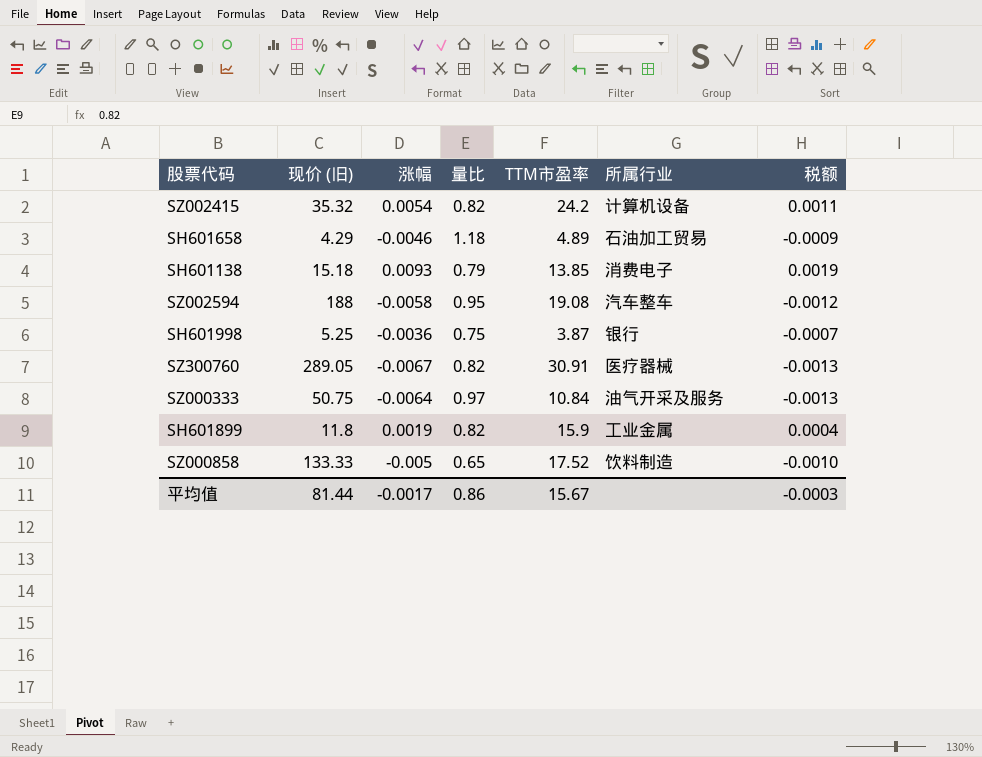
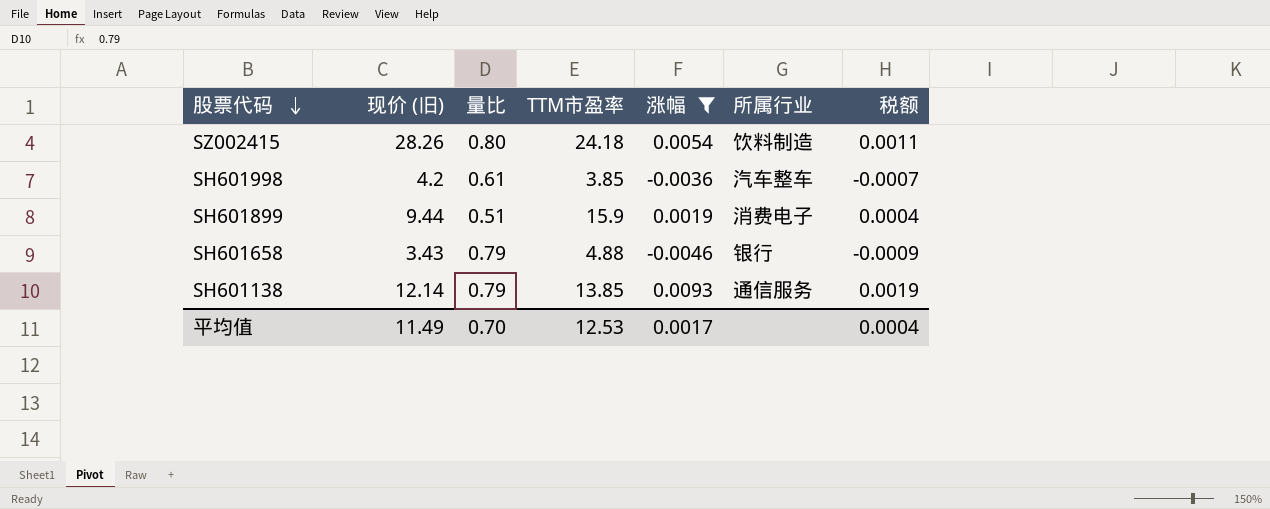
filter: none -> 涨幅 >= -0.0046
row order: none -> 股票代码 descending
column 涨幅 | position: 3 -> 5
SZ002415 | 现价 (旧): 35.32 -> 28.26
SZ002415 | 量比: 0.82 -> 0.80
SZ002415 | TTM市盈率: 24.2 -> 24.18
SZ002415 | 所属行业: 计算机设备 -> 饮料制造
SH601998 | 现价 (旧): 5.25 -> 4.2
SH601998 | 量比: 0.75 -> 0.61
SH601998 | TTM市盈率: 3.87 -> 3.85
SH601998 | 所属行业: 银行 -> 汽车整车
SH601899 | 现价 (旧): 11.8 -> 9.44
SH601899 | 量比: 0.82 -> 0.51
SH601899 | 所属行业: 工业金属 -> 消费电子
SH601658 | 现价 (旧): 4.29 -> 3.43
SH601658 | 量比: 1.18 -> 0.79
SH601658 | TTM市盈率: 4.89 -> 4.88
SH601658 | 所属行业: 石油加工贸易 -> 银行
SH601138 | 现价 (旧): 15.18 -> 12.14
SH601138 | 所属行业: 消费电子 -> 通信服务
平均值 | 现价 (旧): 81.44 -> 11.49
平均值 | 量比: 0.86 -> 0.70
平均值 | TTM市盈率: 15.67 -> 12.53
平均值 | 涨幅: -0.0017 -> 0.0017
平均值 | 税额: -0.0003 -> 0.0004

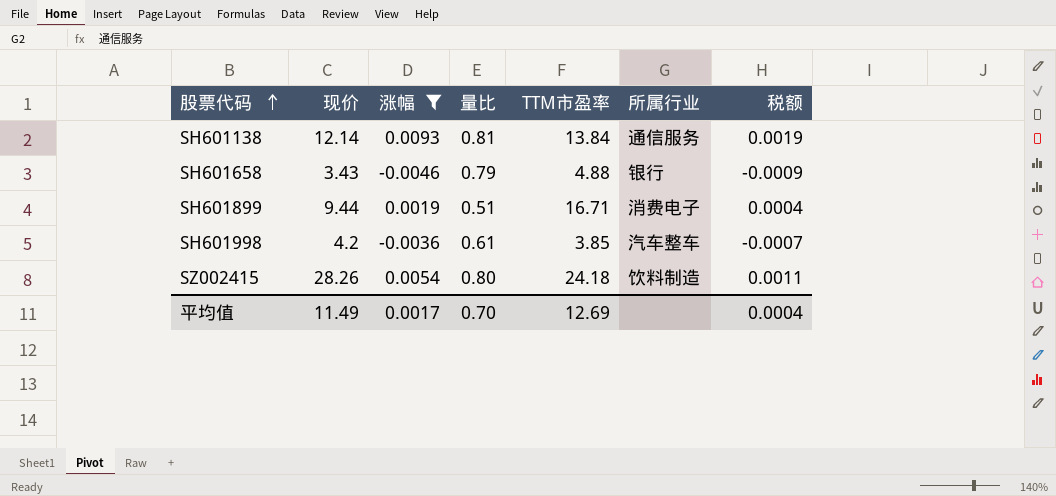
row order: 股票代码 descending -> 股票代码 ascending
column name: 现价 (旧) -> 现价
column 涨幅 | position: 5 -> 3
SH601138 | 量比: 0.79 -> 0.81
SH601138 | TTM市盈率: 13.85 -> 13.84
SH601899 | TTM市盈率: 15.9 -> 16.71
平均值 | TTM市盈率: 12.53 -> 12.69

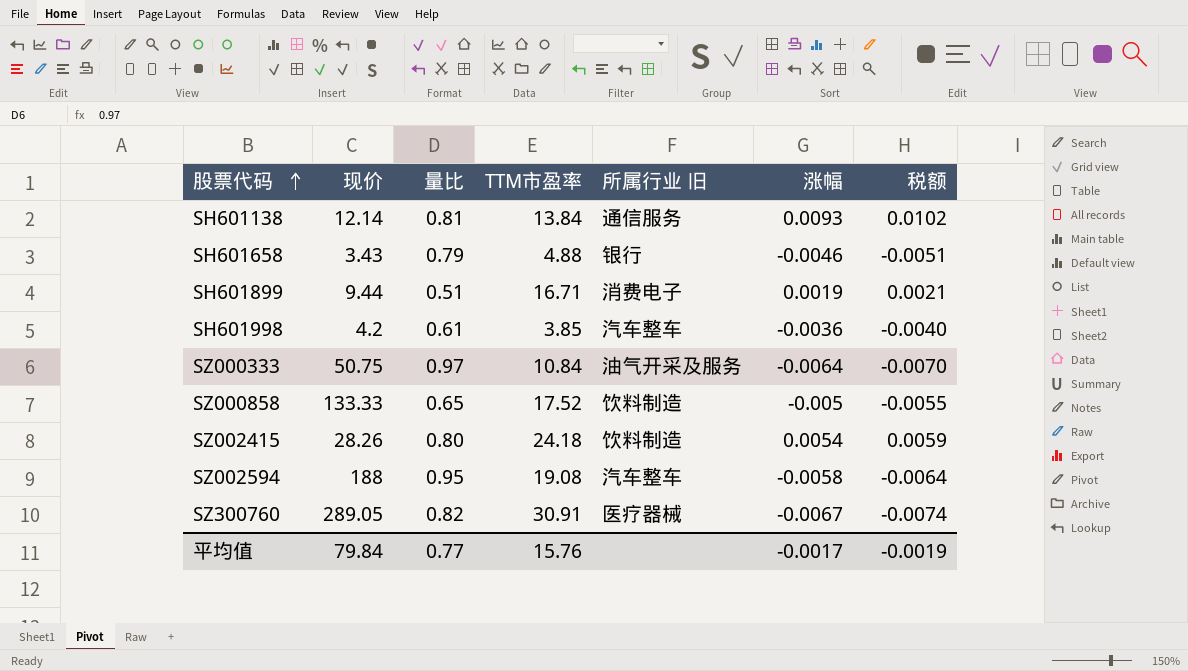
filter: 涨幅 >= -0.0046 -> none
column name: 所属行业 -> 所属行业 旧
column 涨幅 | position: 3 -> 6
column 税额 | formula: [涨幅] * 0.2 -> [涨幅] * 1.1
平均值 | 现价: 11.49 -> 79.84
平均值 | 量比: 0.70 -> 0.77
平均值 | TTM市盈率: 12.69 -> 15.76
平均值 | 涨幅: 0.0017 -> -0.0017
平均值 | 税额: 0.0004 -> -0.0019

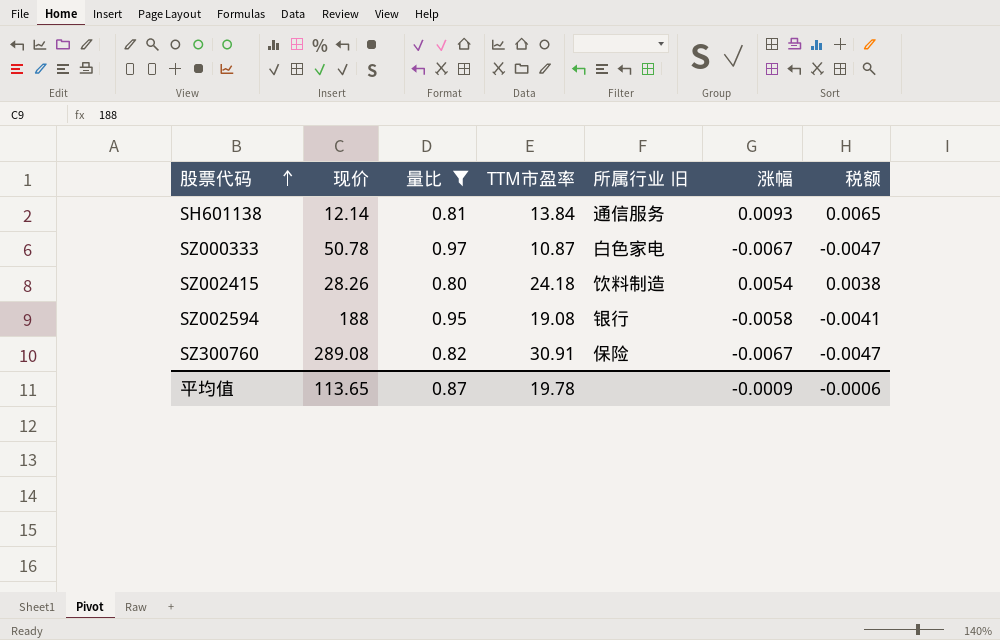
filter: none -> 量比 >= 0.80
column 税额 | formula: [涨幅] * 1.1 -> [涨幅] * 0.7
SZ000333 | 现价: 50.75 -> 50.78
SZ000333 | TTM市盈率: 10.84 -> 10.87
SZ000333 | 所属行业 旧: 油气开采及服务 -> 白色家电
SZ000333 | 涨幅: -0.0064 -> -0.0067
SZ002594 | 所属行业 旧: 汽车整车 -> 银行
SZ300760 | 现价: 289.05 -> 289.08
SZ300760 | 所属行业 旧: 医疗器械 -> 保险
平均值 | 现价: 79.84 -> 113.65
平均值 | 量比: 0.77 -> 0.87
平均值 | TTM市盈率: 15.76 -> 19.78
平均值 | 涨幅: -0.0017 -> -0.0009
平均值 | 税额: -0.0019 -> -0.0006

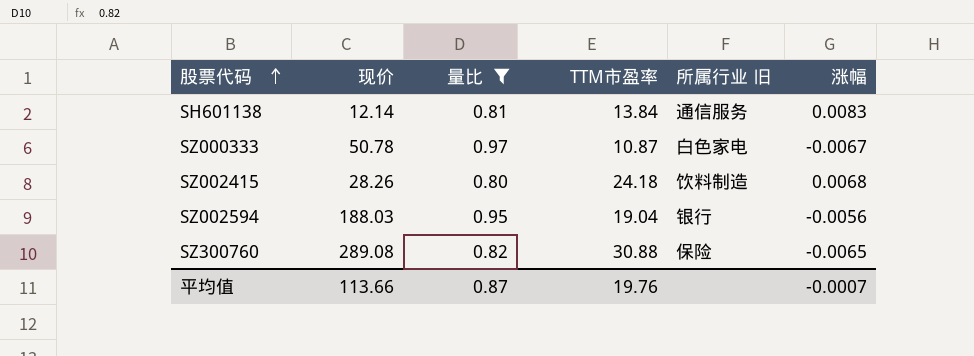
column 税额 | formula: [涨幅] * 0.7 -> none
SH601138 | 涨幅: 0.0093 -> 0.0083
SZ002415 | 涨幅: 0.0054 -> 0.0068
SZ002594 | 现价: 188 -> 188.03
SZ002594 | TTM市盈率: 19.08 -> 19.04
SZ002594 | 涨幅: -0.0058 -> -0.0056
SZ300760 | TTM市盈率: 30.91 -> 30.88
SZ300760 | 涨幅: -0.0067 -> -0.0065
平均值 | 现价: 113.65 -> 113.66
平均值 | TTM市盈率: 19.78 -> 19.76
平均值 | 涨幅: -0.0009 -> -0.0007

